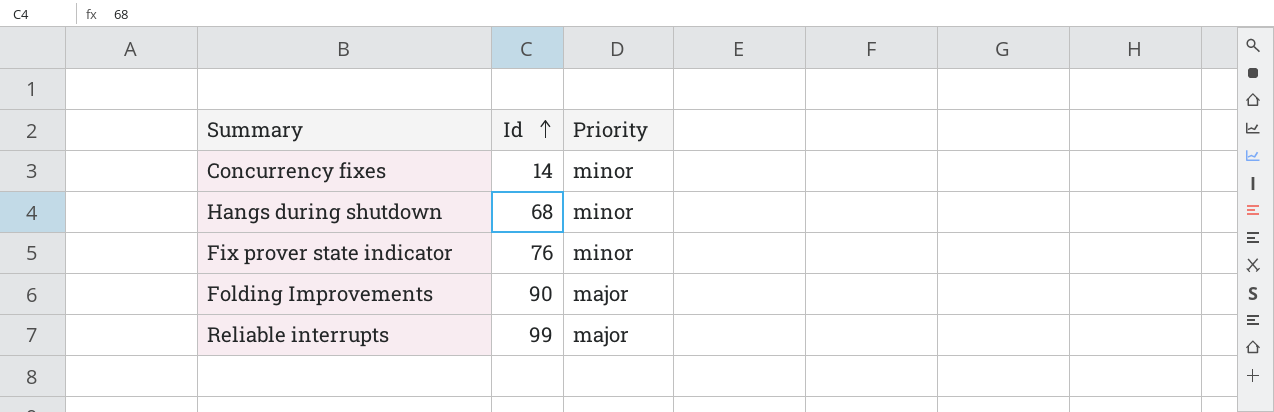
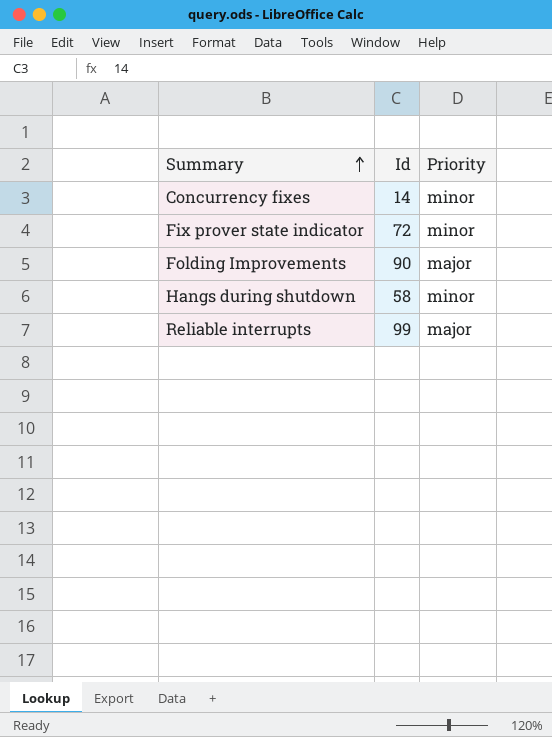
row order: Id ascending -> Summary ascending
Fix prover state indicator | Id: 76 -> 72
Hangs during shutdown | Id: 68 -> 58

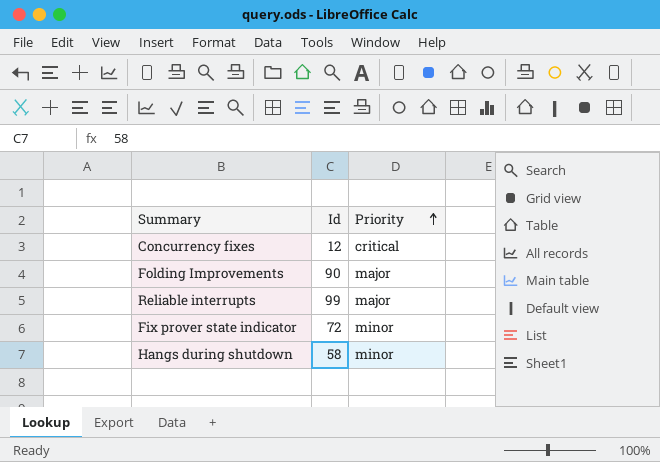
row order: Summary ascending -> Priority ascending
Concurrency fixes | Id: 14 -> 12
Concurrency fixes | Priority: minor -> critical

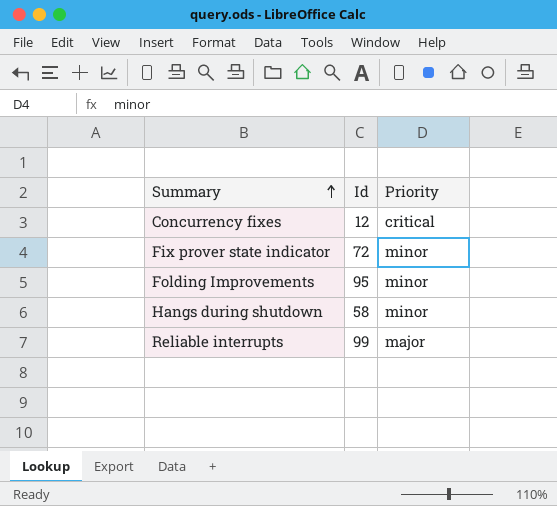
row order: Priority ascending -> Summary ascending
Folding Improvements | Id: 90 -> 95
Folding Improvements | Priority: major -> minor

